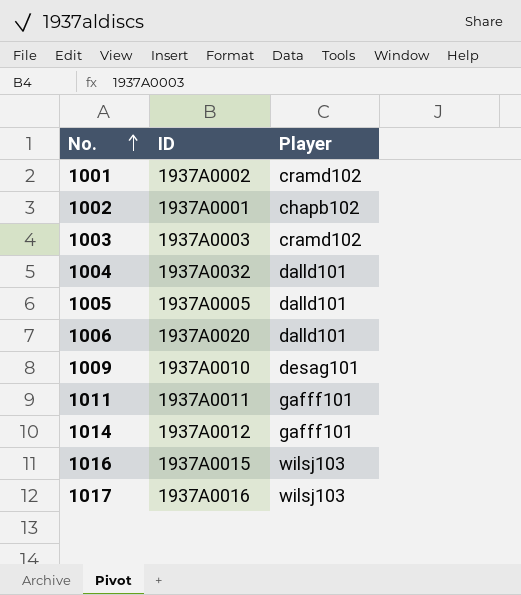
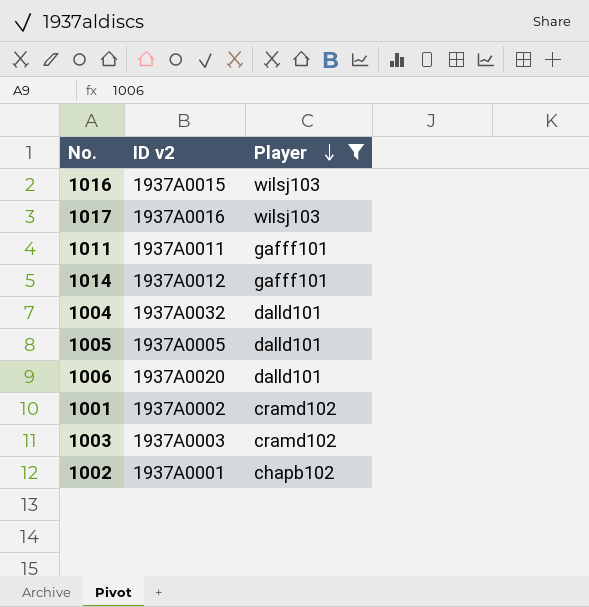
filter: none -> Player != desag101
row order: No. ascending -> Player descending
column name: ID -> ID v2

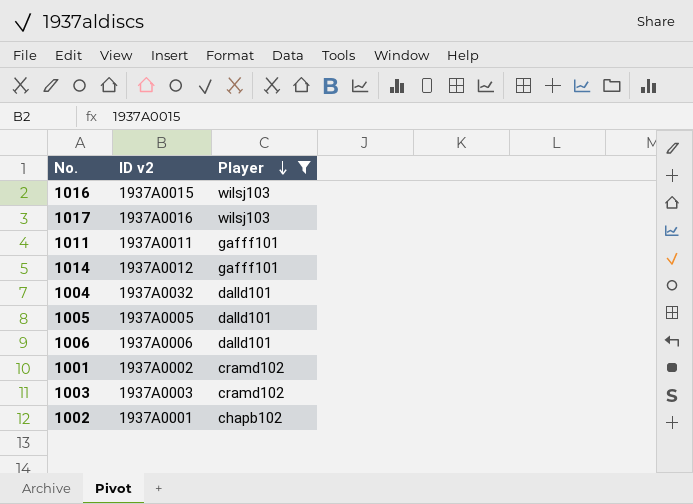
1006 | ID v2: 1937A0020 -> 1937A0006

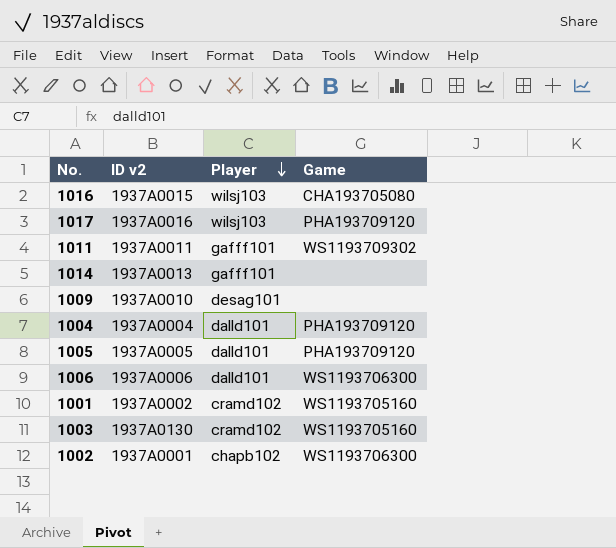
filter: Player != desag101 -> none
column Game | position: none -> 4
1014 | ID v2: 1937A0012 -> 1937A0013
1004 | ID v2: 1937A0032 -> 1937A0004
1003 | ID v2: 1937A0003 -> 1937A0130

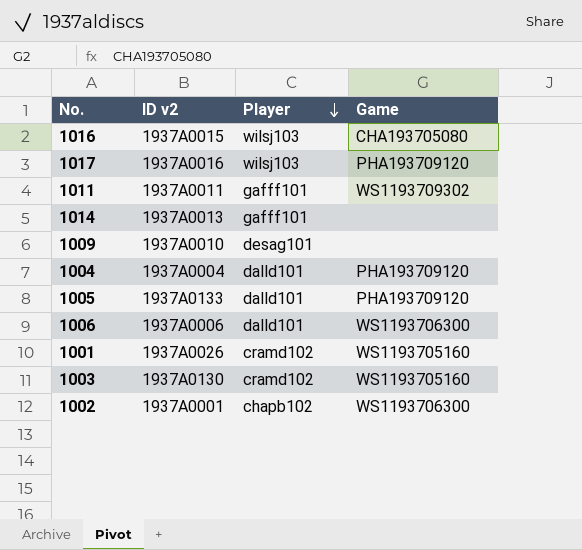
1005 | ID v2: 1937A0005 -> 1937A0133
1001 | ID v2: 1937A0002 -> 1937A0026

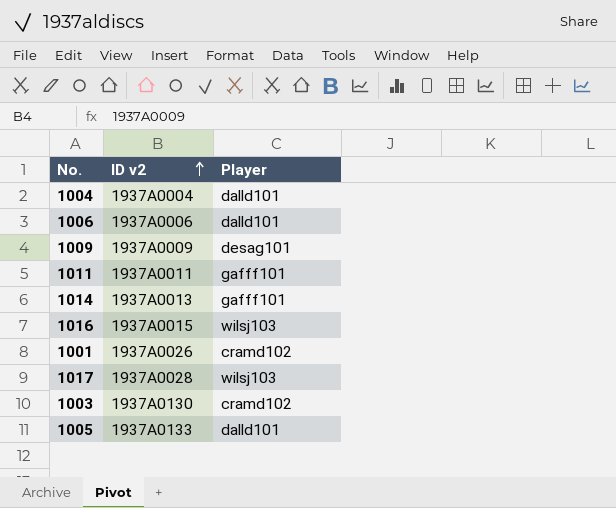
row order: Player descending -> ID v2 ascending
column Game | position: 4 -> none
row 1002: 1937A0001 | chapb102 | WS1193706300 -> none
1009 | ID v2: 1937A0010 -> 1937A0009
1017 | ID v2: 1937A0016 -> 1937A0028

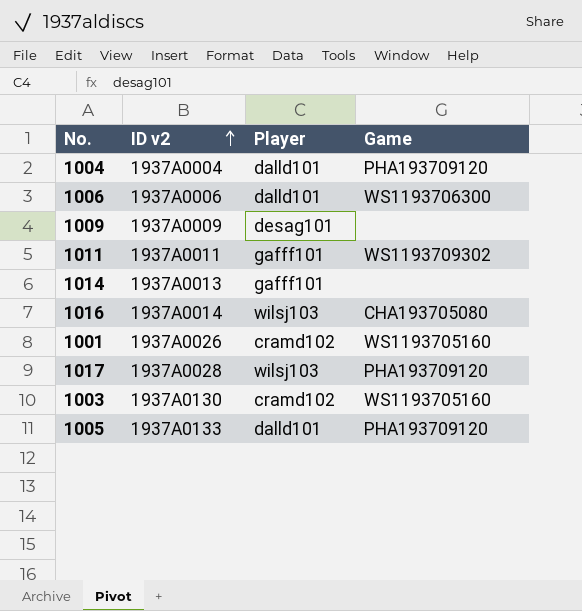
column Game | position: none -> 4
1016 | ID v2: 1937A0015 -> 1937A0014

